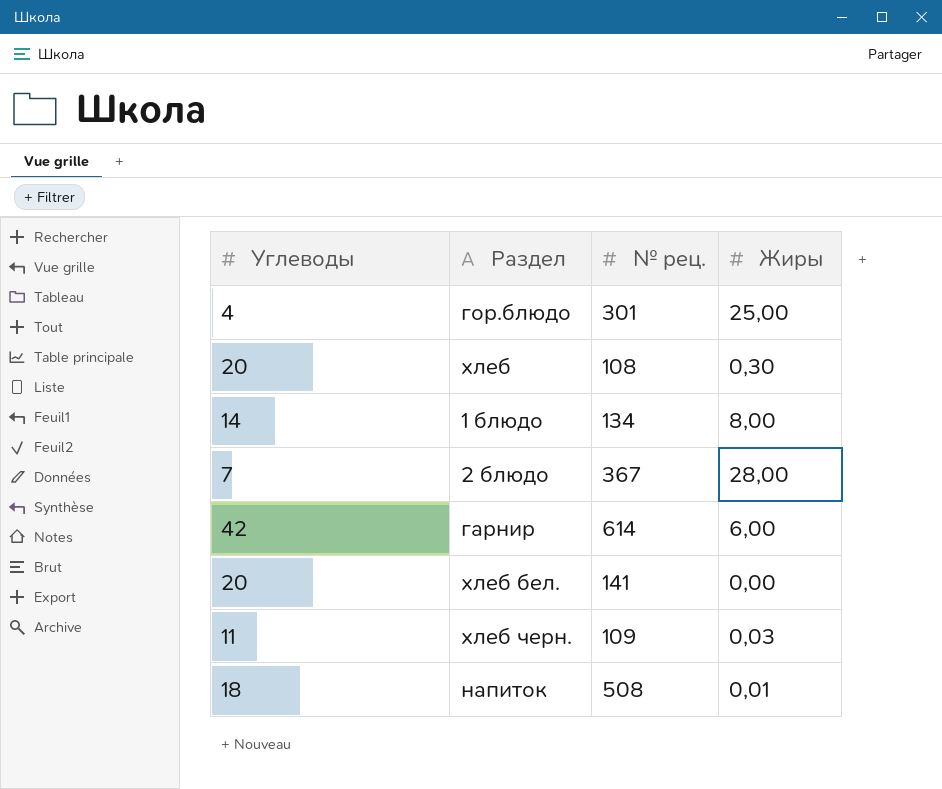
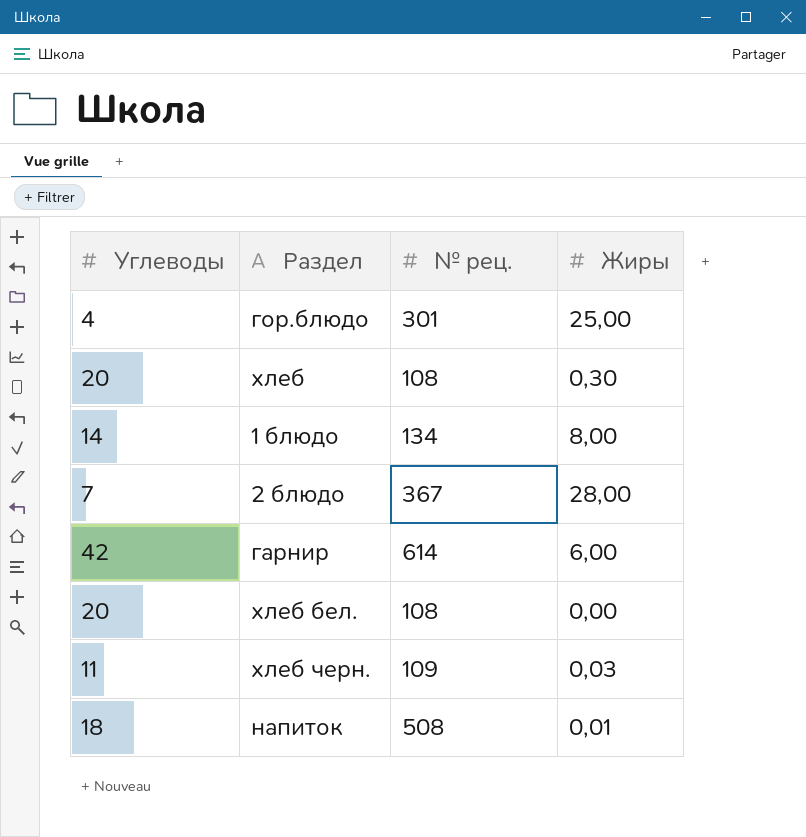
хлеб бел. | № рец.: 141 -> 108

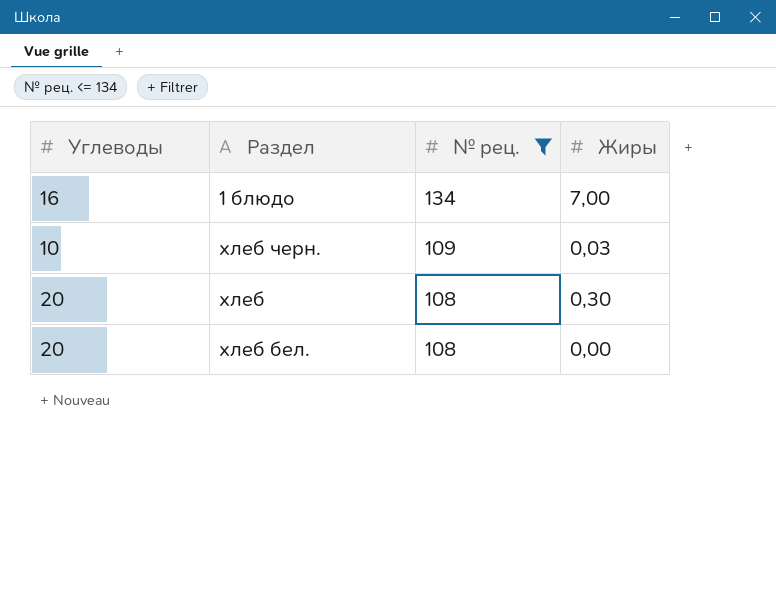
filter: none -> № рец. <= 134
row order: none -> № рец. descending
1 блюдо | Углеводы: 14 -> 16
1 блюдо | Жиры: 8,00 -> 7,00
хлеб черн. | Углеводы: 11 -> 10

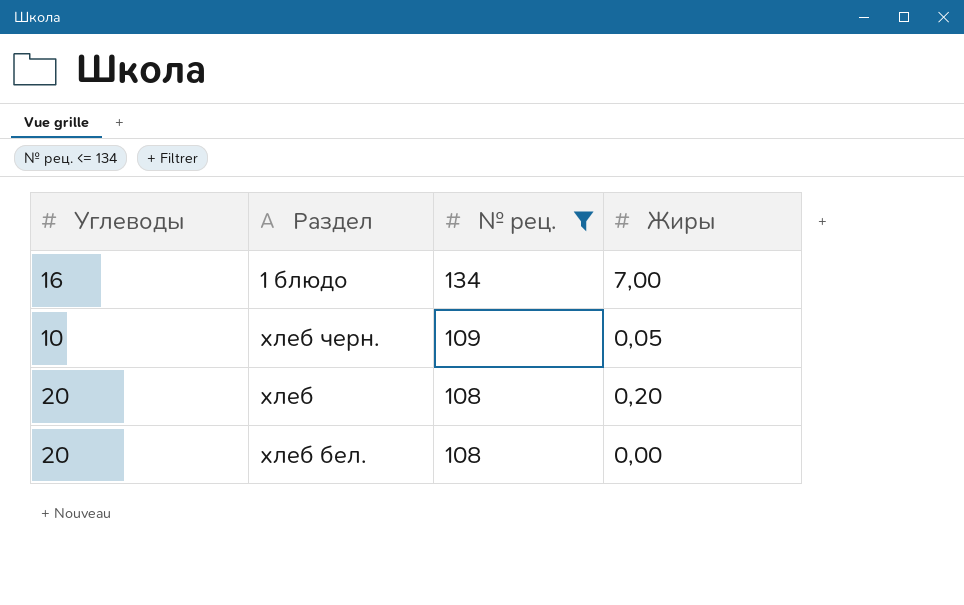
хлеб черн. | Жиры: 0,03 -> 0,05
хлеб | Жиры: 0,30 -> 0,20

